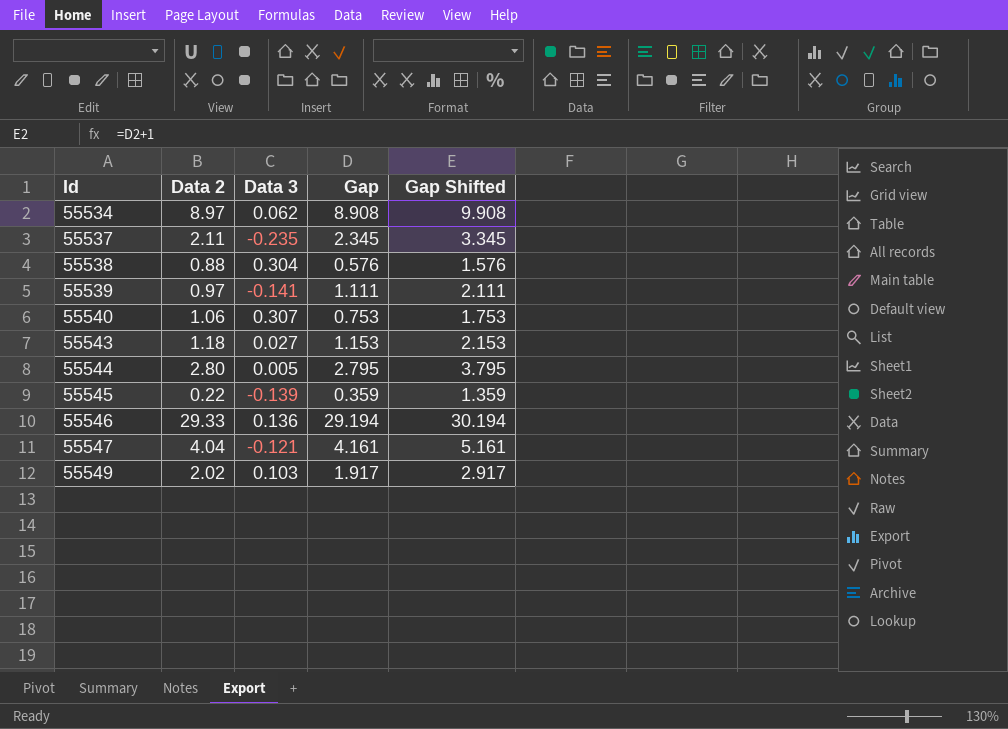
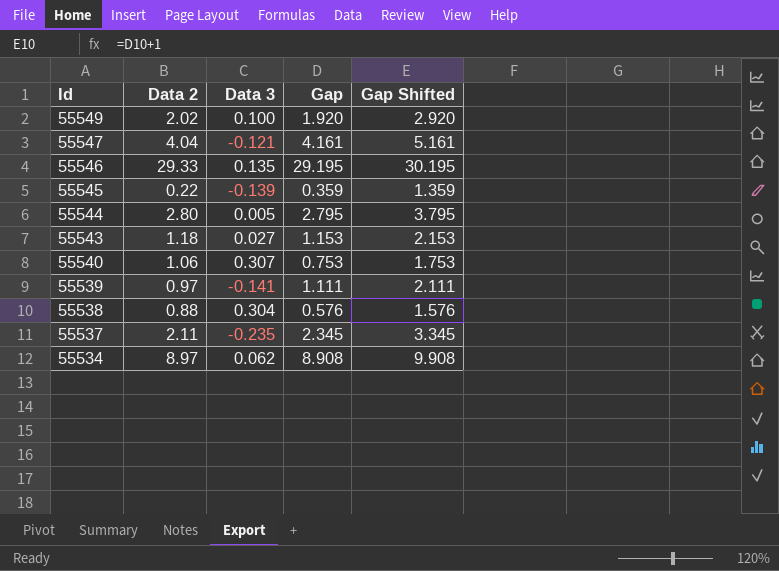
row order: Id ascending -> Id descending
55549 | Data 3: 0.103 -> 0.100
55549 | Gap: 1.917 -> 1.920
55549 | Gap Shifted: 2.917 -> 2.920
55546 | Data 3: 0.136 -> 0.135
55546 | Gap: 29.194 -> 29.195
55546 | Gap Shifted: 30.194 -> 30.195

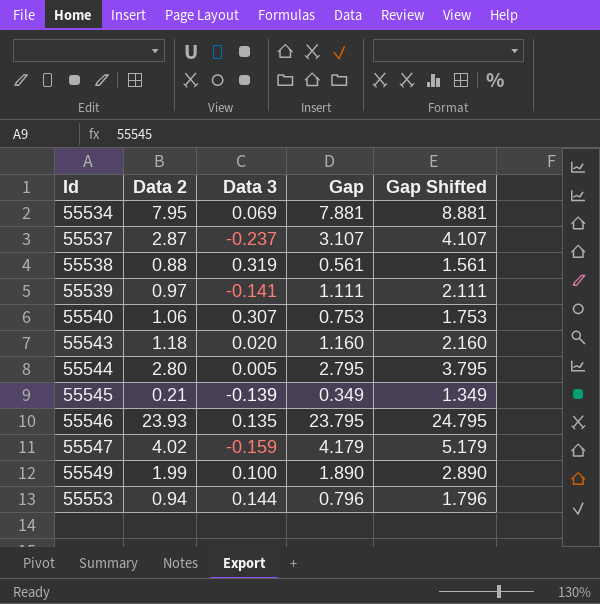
row order: Id descending -> Id ascending
55534 | Data 2: 8.97 -> 7.95
55534 | Data 3: 0.062 -> 0.069
55534 | Gap: 8.908 -> 7.881
55534 | Gap Shifted: 9.908 -> 8.881
55537 | Data 2: 2.11 -> 2.87
55537 | Data 3: -0.235 -> -0.237
55537 | Gap: 2.345 -> 3.107
55537 | Gap Shifted: 3.345 -> 4.107
55538 | Data 3: 0.304 -> 0.319
55538 | Gap: 0.576 -> 0.561
55538 | Gap Shifted: 1.576 -> 1.561
55543 | Data 3: 0.027 -> 0.020
55543 | Gap: 1.153 -> 1.160
55543 | Gap Shifted: 2.153 -> 2.160
55545 | Data 2: 0.22 -> 0.21
55545 | Gap: 0.359 -> 0.349
55545 | Gap Shifted: 1.359 -> 1.349
55546 | Data 2: 29.33 -> 23.93
55546 | Gap: 29.195 -> 23.795
55546 | Gap Shifted: 30.195 -> 24.795
55547 | Data 2: 4.04 -> 4.02
55547 | Data 3: -0.121 -> -0.159
55547 | Gap: 4.161 -> 4.179
55547 | Gap Shifted: 5.161 -> 5.179
55549 | Data 2: 2.02 -> 1.99
55549 | Gap: 1.920 -> 1.890
55549 | Gap Shifted: 2.920 -> 2.890
row 55553: none -> 0.94 | 0.144 | 0.796 | 1.796

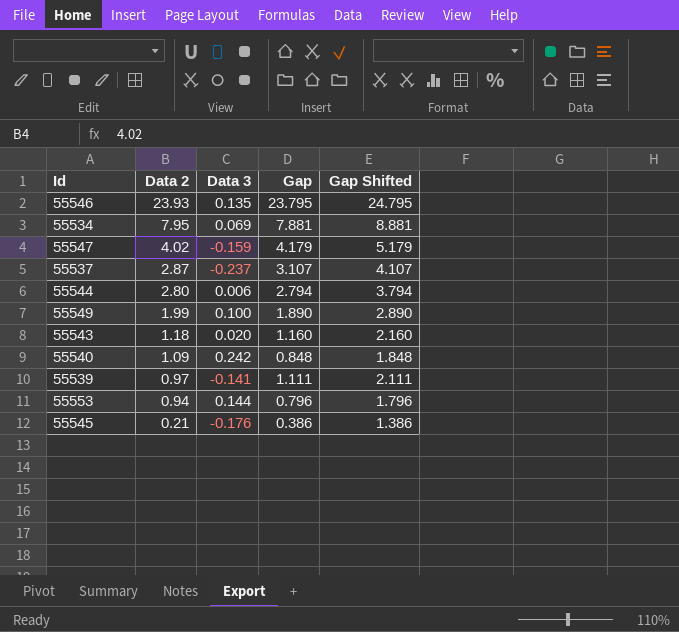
row order: Id ascending -> Data 2 descending
row 55538: 0.88 | 0.319 | 0.561 | 1.561 -> none
55544 | Data 3: 0.005 -> 0.006
55544 | Gap: 2.795 -> 2.794
55544 | Gap Shifted: 3.795 -> 3.794
55540 | Data 2: 1.06 -> 1.09
55540 | Data 3: 0.307 -> 0.242
55540 | Gap: 0.753 -> 0.848
55540 | Gap Shifted: 1.753 -> 1.848
55545 | Data 3: -0.139 -> -0.176
55545 | Gap: 0.349 -> 0.386
55545 | Gap Shifted: 1.349 -> 1.386

